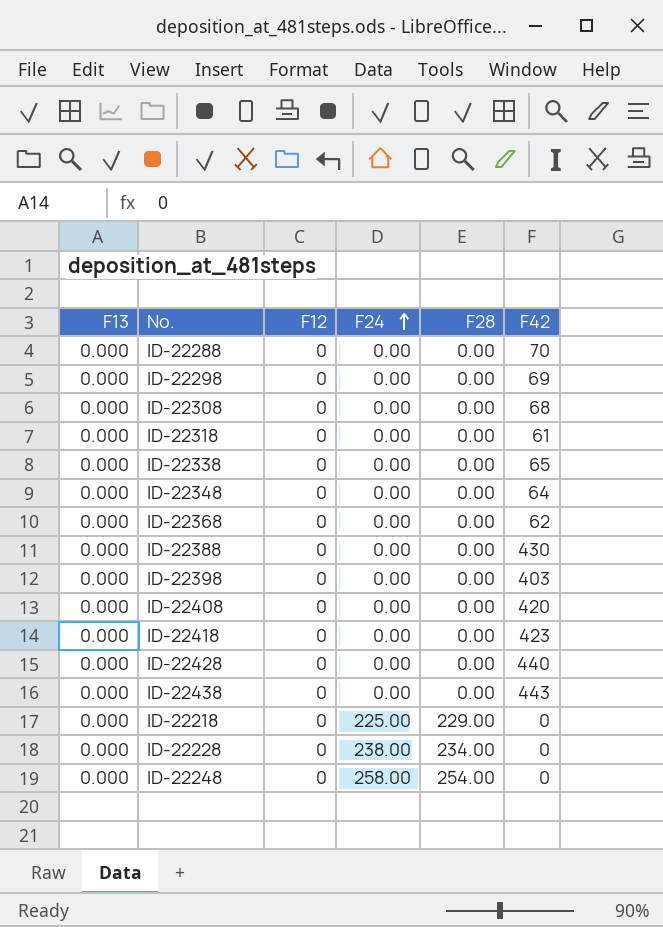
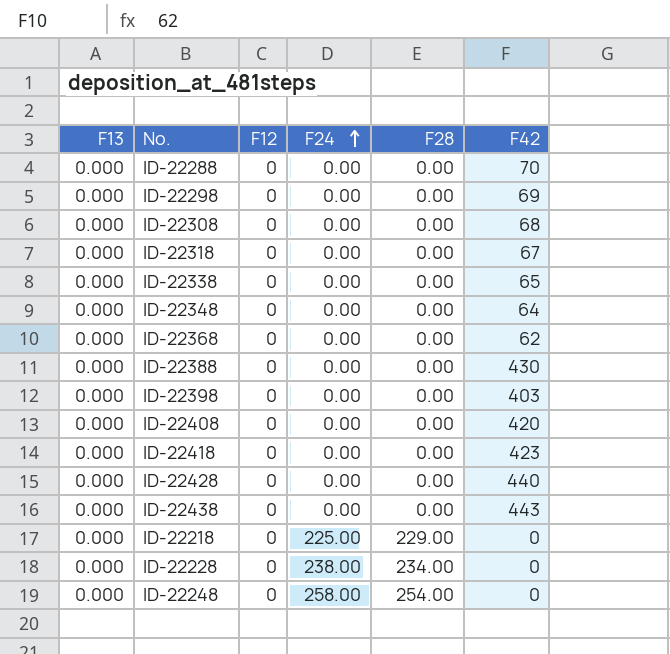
ID-22318 | F42: 61 -> 67

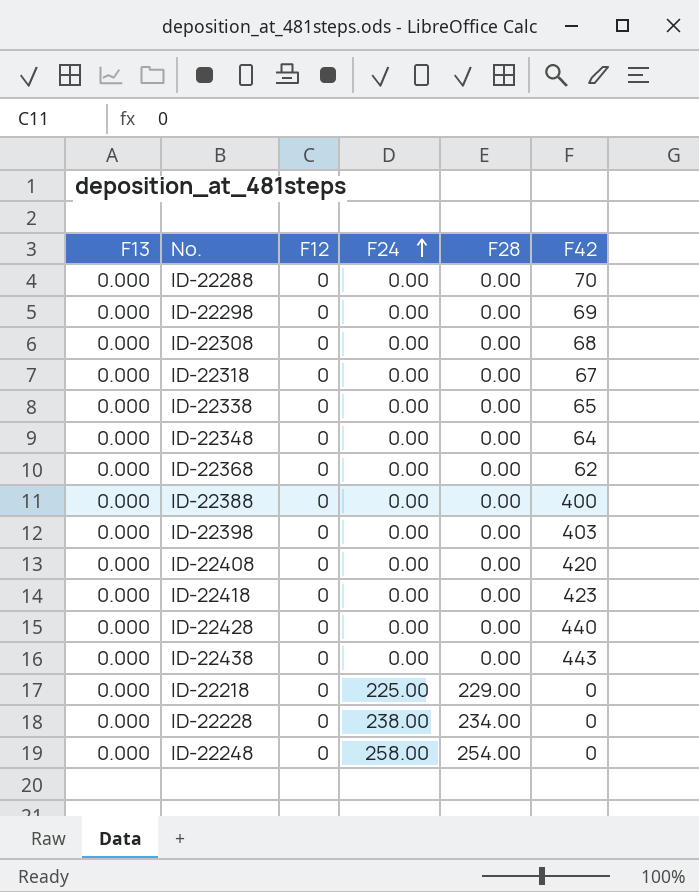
ID-22388 | F42: 430 -> 400

